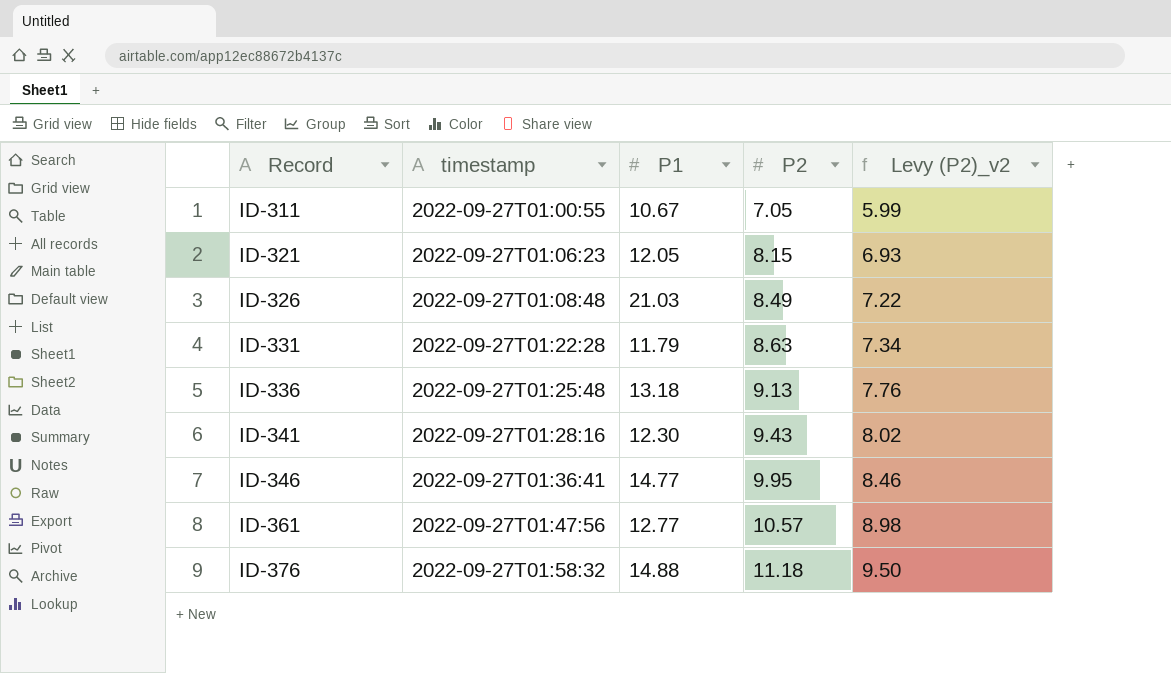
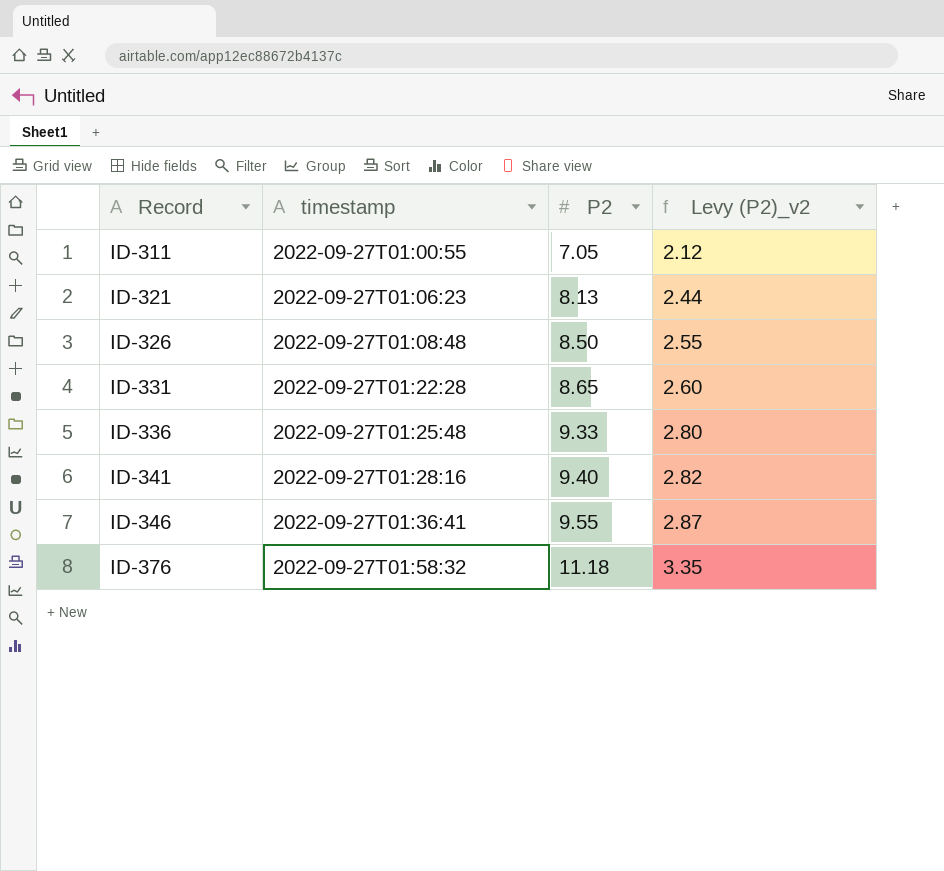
column P1 | position: 3 -> none
column Levy (P2)_v2 | formula: [P2] * 0.85 -> [P2] * 0.3
row ID-361: 2022-09-27T01:47:56 | 12.77 | 10.57 | 8.98 -> none
ID-321 | P2: 8.15 -> 8.13
ID-326 | P2: 8.49 -> 8.50
ID-331 | P2: 8.63 -> 8.65
ID-336 | P2: 9.13 -> 9.33
ID-341 | P2: 9.43 -> 9.40
ID-346 | P2: 9.95 -> 9.55

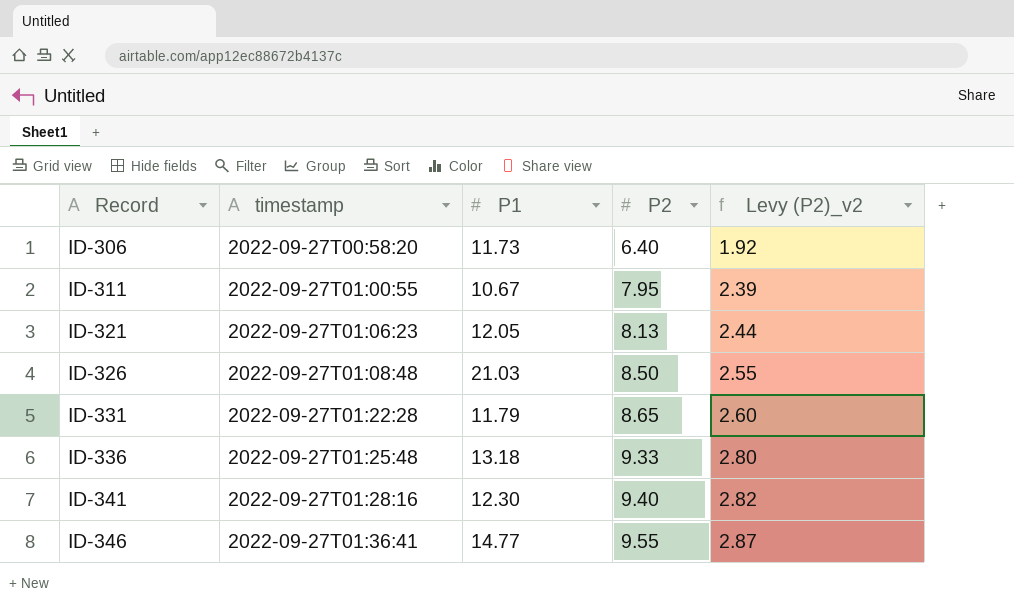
column P1 | position: none -> 3
row ID-376: 2022-09-27T01:58:32 | 11.18 | 3.35 -> none
row ID-306: none -> 2022-09-27T00:58:20 | 11.73 | 6.40 | 1.92
ID-311 | P2: 7.05 -> 7.95
ID-311 | Levy (P2)_v2: 2.12 -> 2.39

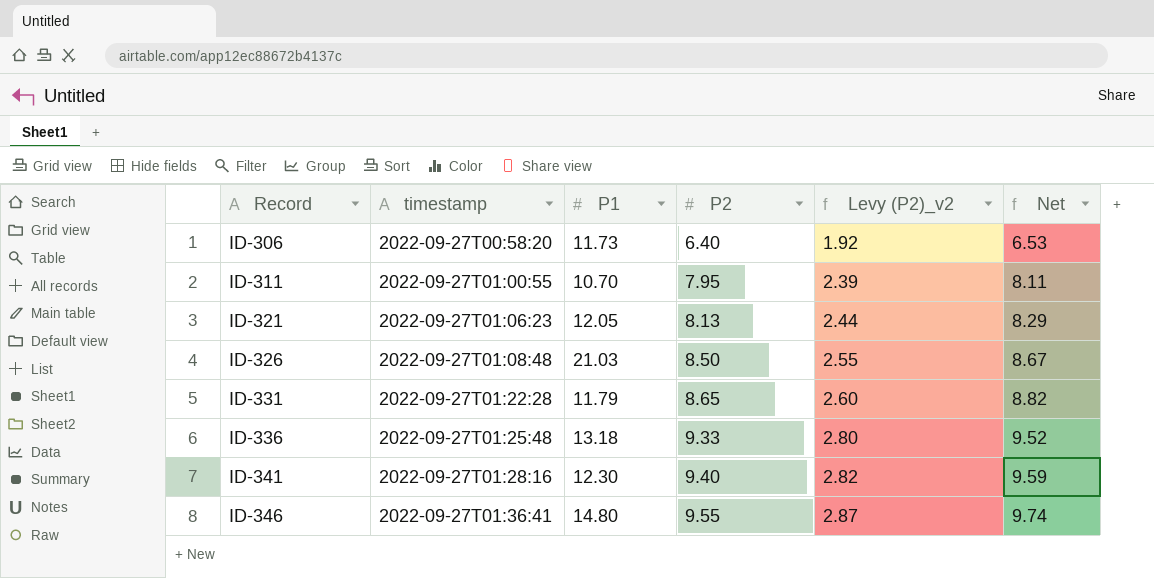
column Net | formula: none -> [P2] * 1.02
ID-311 | P1: 10.67 -> 10.70
ID-346 | P1: 14.77 -> 14.80

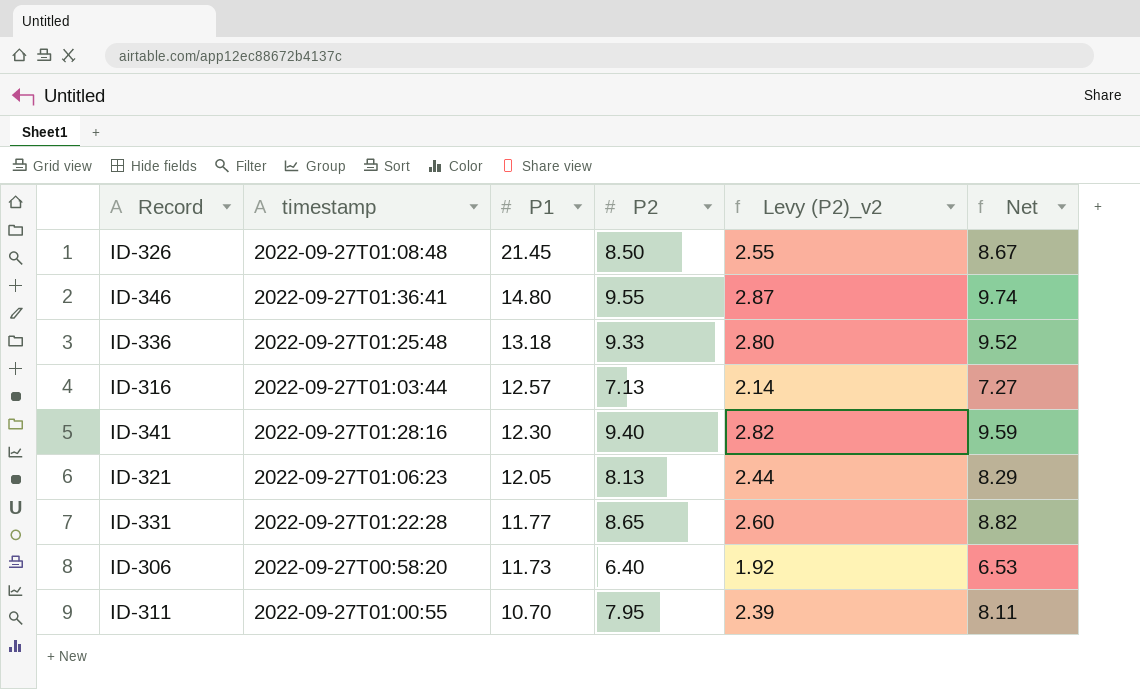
row order: Record ascending -> P1 descending
ID-326 | P1: 21.03 -> 21.45
row ID-316: none -> 2022-09-27T01:03:44 | 12.57 | 7.13 | 2.14 | 7.27
ID-331 | P1: 11.79 -> 11.77

